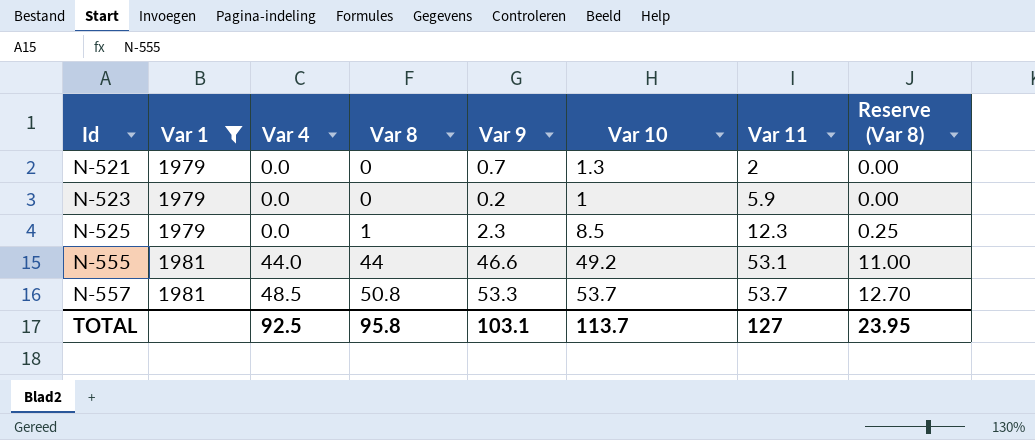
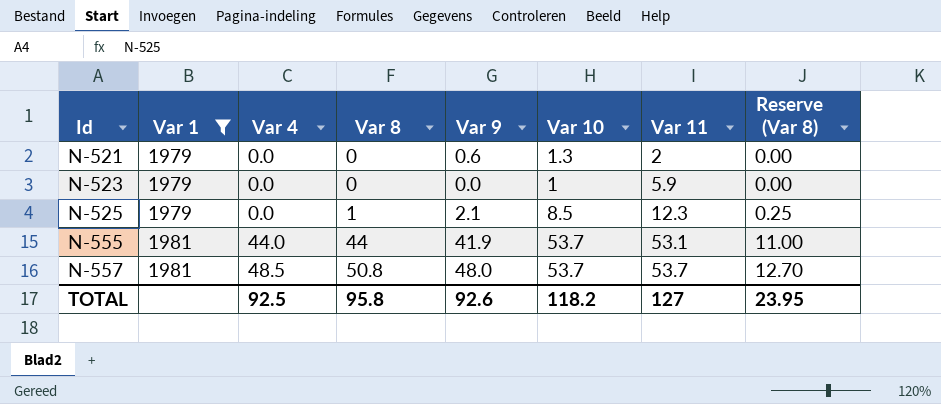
N-521 | Var 9: 0.7 -> 0.6
N-523 | Var 9: 0.2 -> 0.0
N-525 | Var 9: 2.3 -> 2.1
N-555 | Var 9: 46.6 -> 41.9
N-555 | Var 10: 49.2 -> 53.7
N-557 | Var 9: 53.3 -> 48.0
TOTAL | Var 9: 103.1 -> 92.6
TOTAL | Var 10: 113.7 -> 118.2

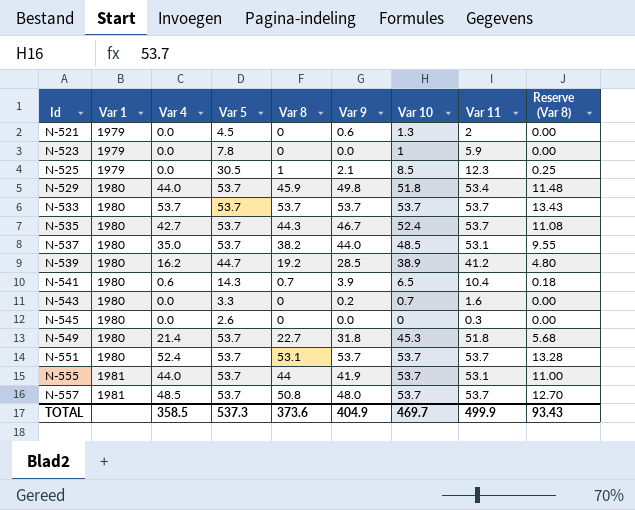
filter: Var 1 != 1980 -> none
column Var 5 | position: none -> 4
TOTAL | Var 4: 92.5 -> 358.5
TOTAL | Var 8: 95.8 -> 373.6
TOTAL | Var 9: 92.6 -> 404.9
TOTAL | Var 10: 118.2 -> 469.7
TOTAL | Var 11: 127 -> 499.9
TOTAL | Reserve (Var 8): 23.95 -> 93.43

